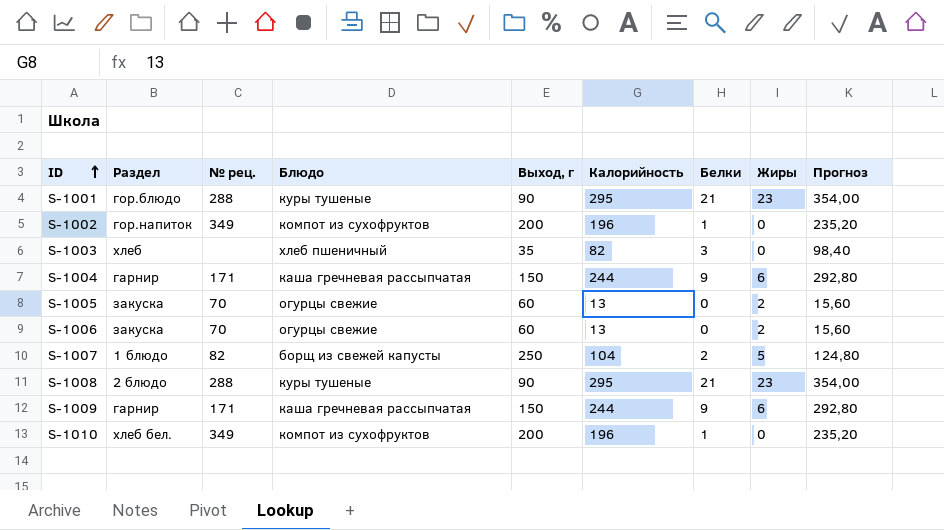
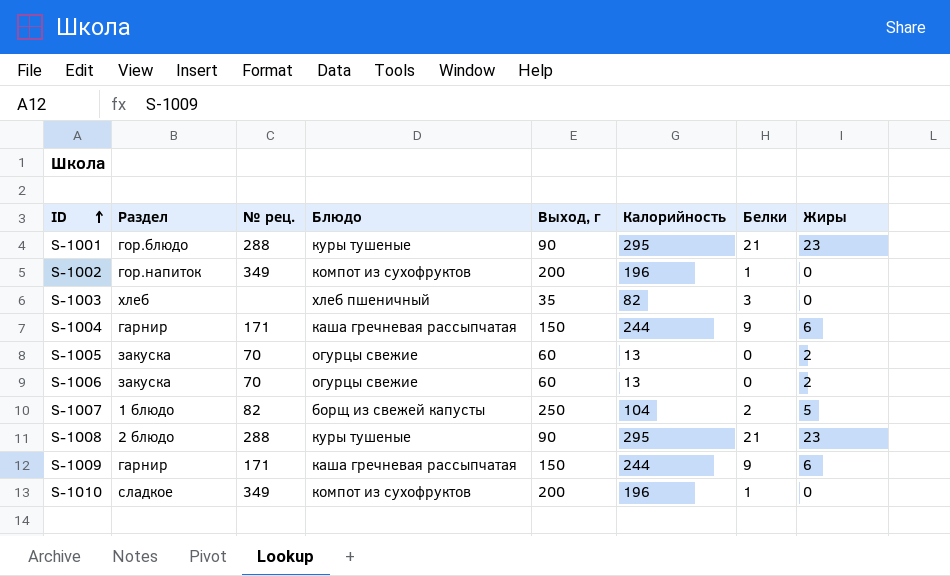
column Прогноз | formula: [Калорийность] * 1,2 -> none
S-1010 | Раздел: хлеб бел. -> сладкое

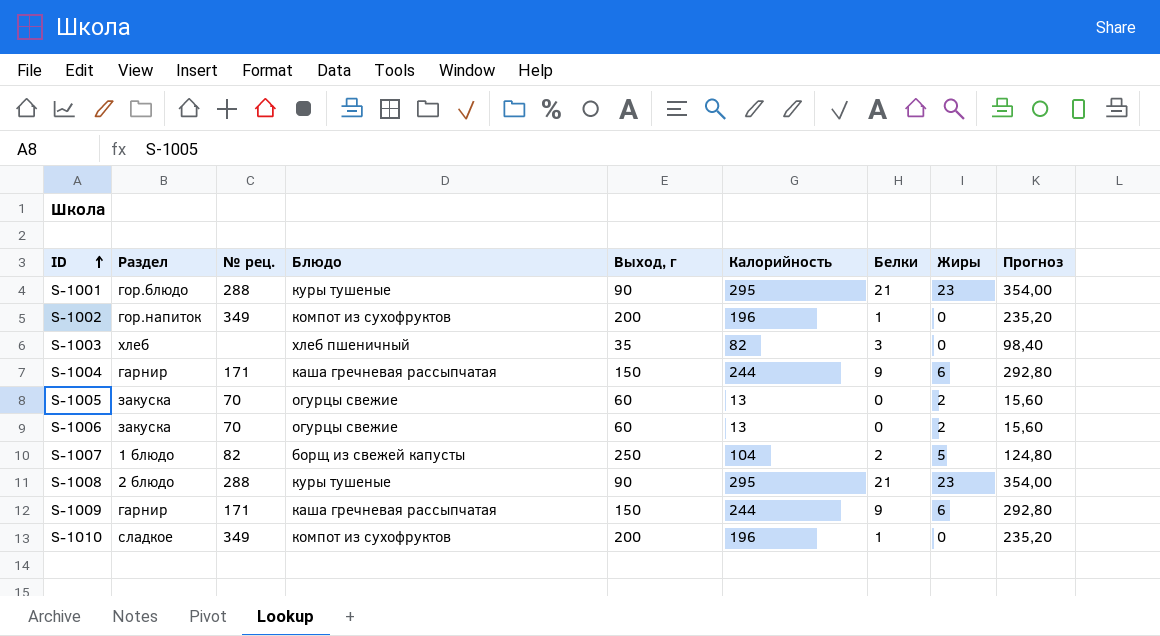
column Прогноз | formula: none -> [Калорийность] * 1,2

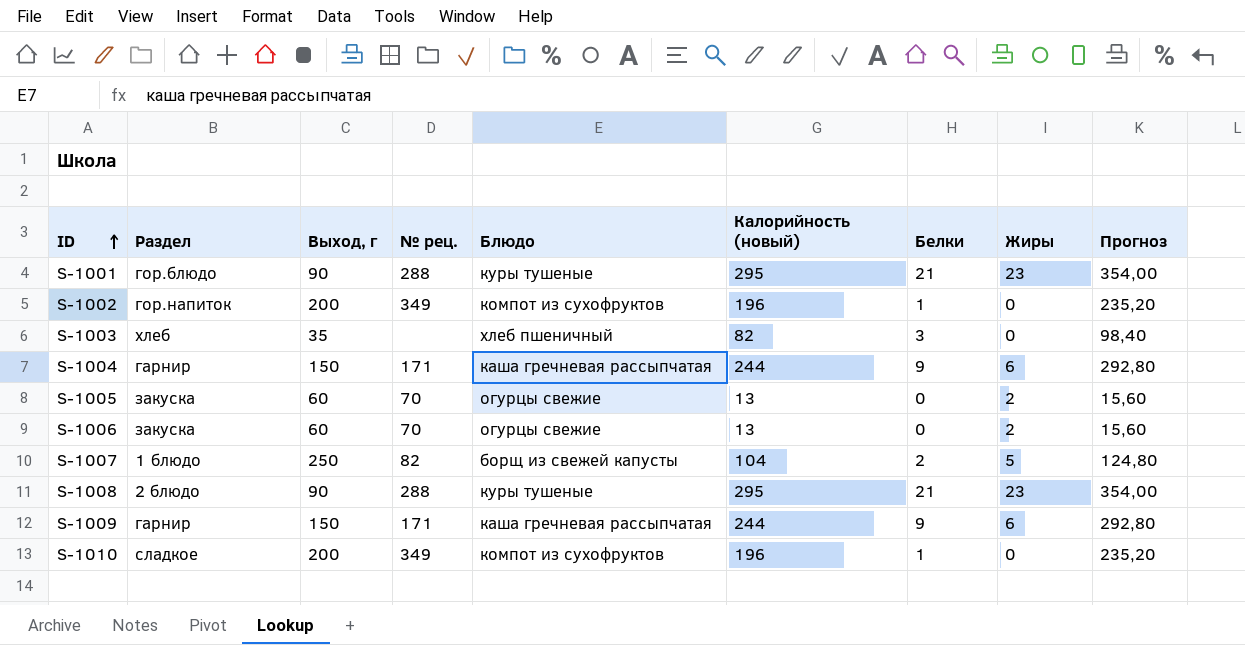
column Выход, г | position: 5 -> 3
column name: Калорийность -> Калорийность (новый)

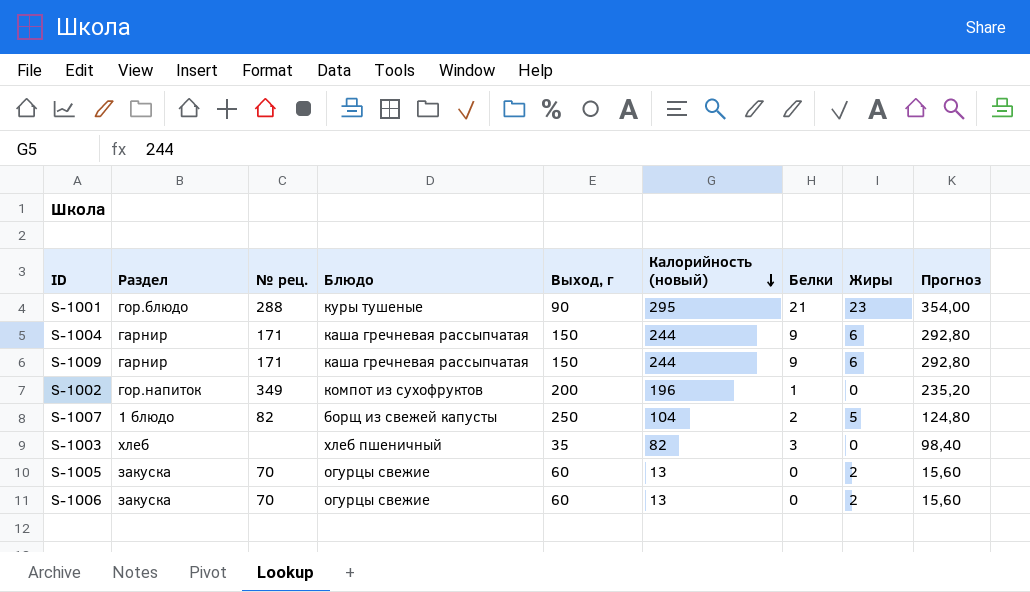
row order: ID ascending -> Калорийность (новый) descending
column Выход, г | position: 3 -> 5
row S-1008: 2 блюдо | 90 | 288 | куры тушеные | 295 | 21 | 23 | 354,00 -> none
row S-1010: сладкое | 200 | 349 | компот из сухофруктов | 196 | 1 | 0 | 235,20 -> none

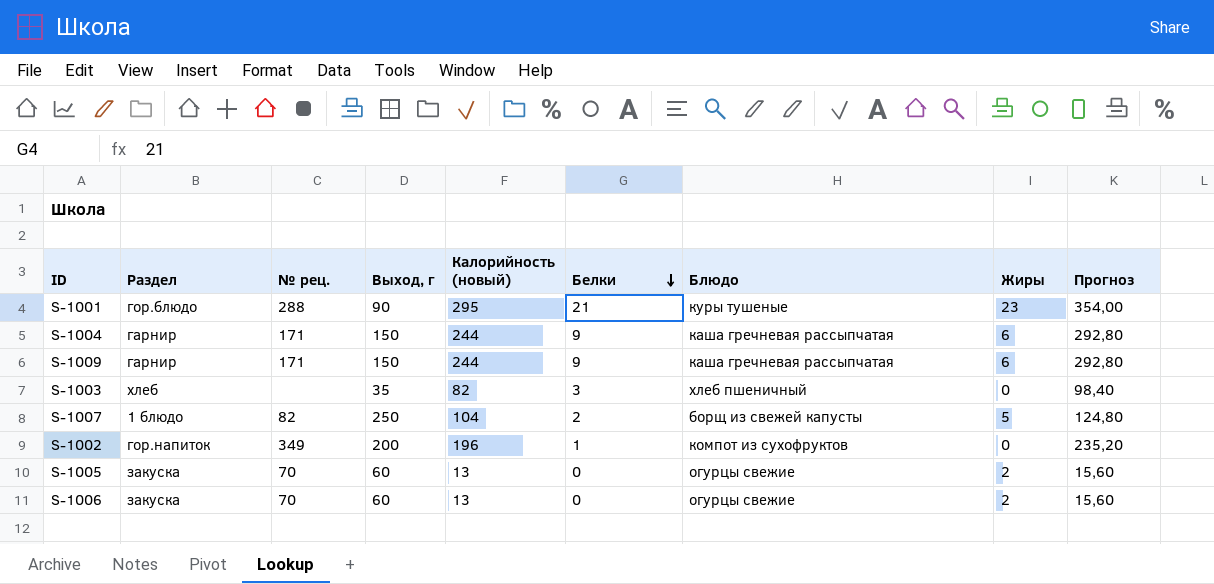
row order: Калорийность (новый) descending -> Белки descending
column Блюдо | position: 4 -> 7

